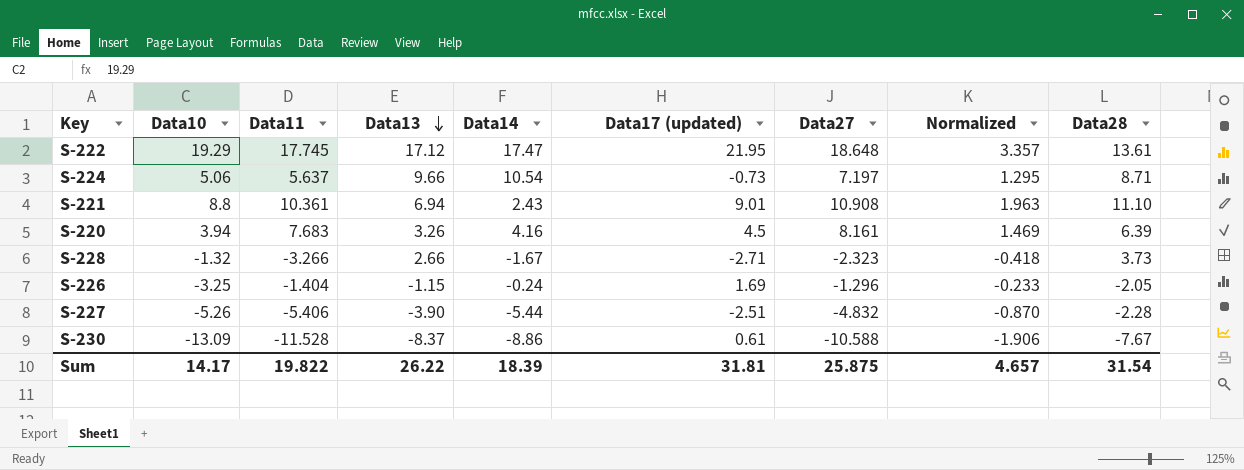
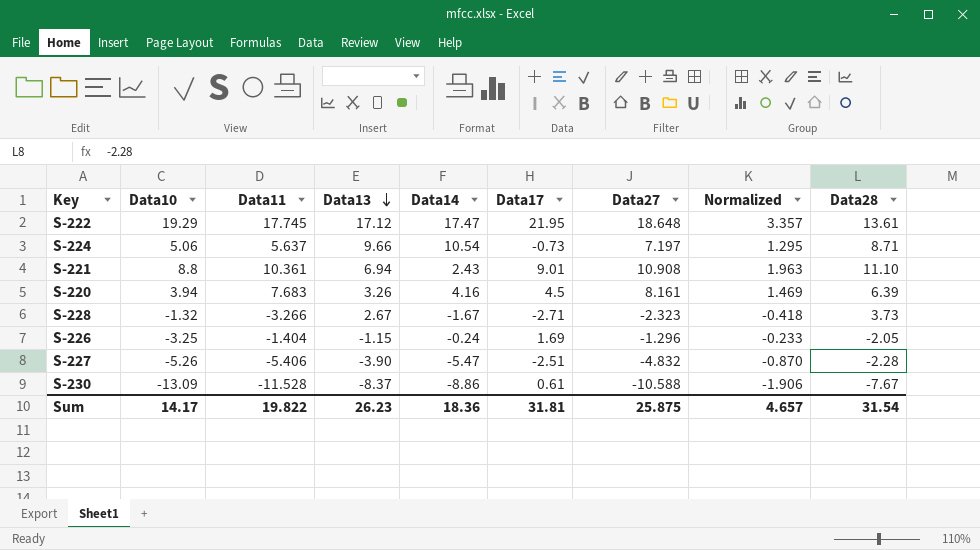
column name: Data17 (updated) -> Data17
S-228 | Data13: 2.66 -> 2.67
S-227 | Data14: -5.44 -> -5.47
Sum | Data13: 26.22 -> 26.23
Sum | Data14: 18.39 -> 18.36

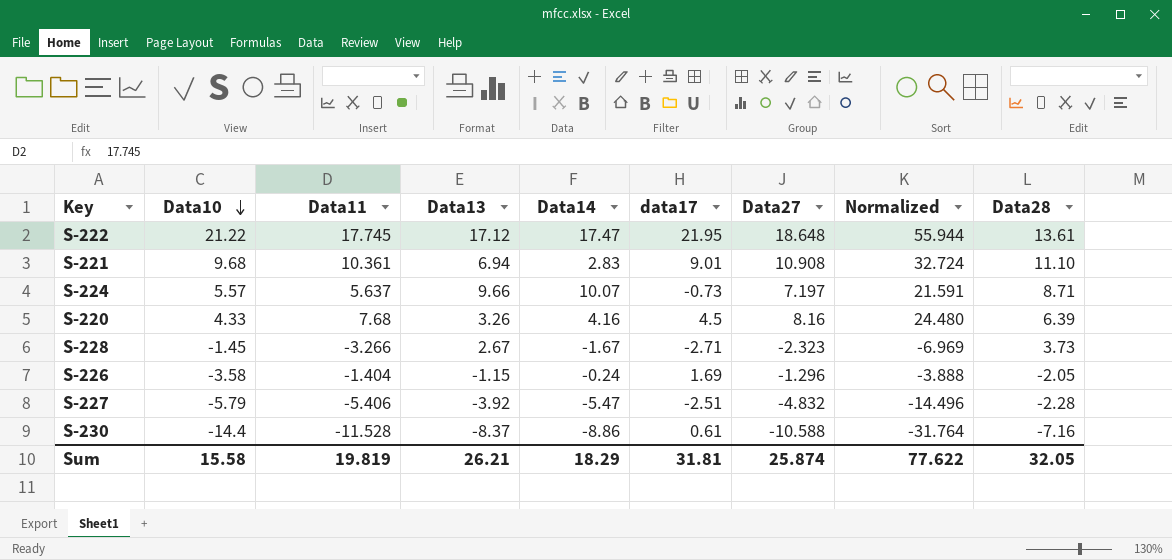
row order: Data13 descending -> Data10 descending
column name: Data17 -> data17
column Normalized | formula: [Data27] * 0.18 -> [Data27] * 3
S-222 | Data10: 19.29 -> 21.22
S-221 | Data10: 8.8 -> 9.68
S-221 | Data14: 2.43 -> 2.83
S-224 | Data10: 5.06 -> 5.57
S-224 | Data14: 10.54 -> 10.07
S-220 | Data10: 3.94 -> 4.33
S-220 | Data11: 7.683 -> 7.68
S-220 | Data27: 8.161 -> 8.16
S-228 | Data10: -1.32 -> -1.45
S-226 | Data10: -3.25 -> -3.58
S-227 | Data10: -5.26 -> -5.79
S-227 | Data13: -3.90 -> -3.92
S-230 | Data10: -13.09 -> -14.4
S-230 | Data28: -7.67 -> -7.16
Sum | Data10: 14.17 -> 15.58
Sum | Data11: 19.822 -> 19.819
Sum | Data13: 26.23 -> 26.21
Sum | Data14: 18.36 -> 18.29
Sum | Data27: 25.875 -> 25.874
Sum | Normalized: 4.657 -> 77.622
Sum | Data28: 31.54 -> 32.05

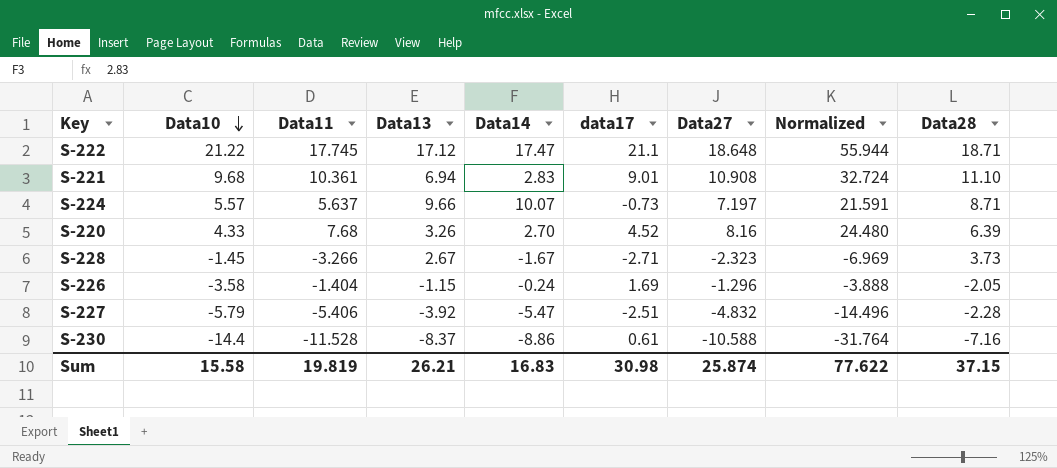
S-222 | data17: 21.95 -> 21.1
S-222 | Data28: 13.61 -> 18.71
S-220 | Data14: 4.16 -> 2.70
S-220 | data17: 4.5 -> 4.52
Sum | Data14: 18.29 -> 16.83
Sum | data17: 31.81 -> 30.98
Sum | Data28: 32.05 -> 37.15

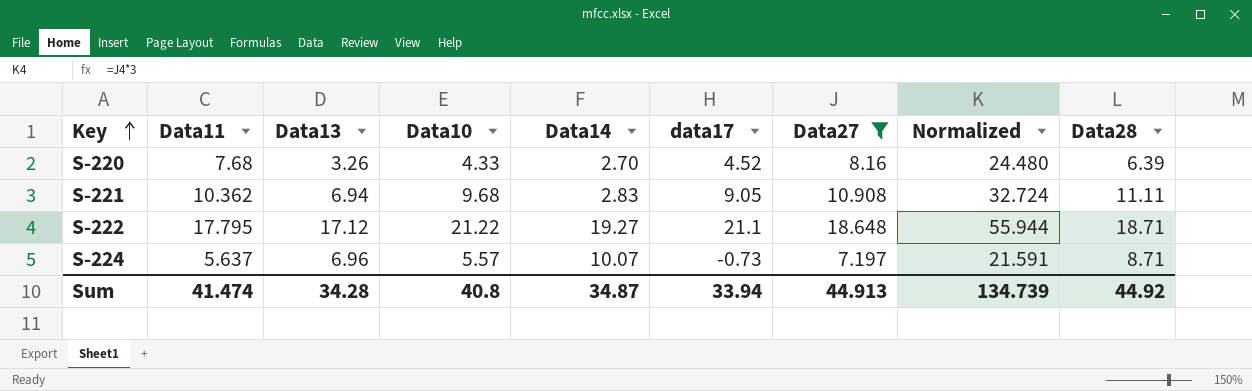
filter: none -> Data27 >= 7.197
row order: Data10 descending -> Key ascending
column Data10 | position: 2 -> 4
S-221 | Data11: 10.361 -> 10.362
S-221 | data17: 9.01 -> 9.05
S-221 | Data28: 11.10 -> 11.11
S-222 | Data11: 17.745 -> 17.795
S-222 | Data14: 17.47 -> 19.27
S-224 | Data13: 9.66 -> 6.96
Sum | Data11: 19.819 -> 41.474
Sum | Data13: 26.21 -> 34.28
Sum | Data10: 15.58 -> 40.8
Sum | Data14: 16.83 -> 34.87
Sum | data17: 30.98 -> 33.94
Sum | Data27: 25.874 -> 44.913
Sum | Normalized: 77.622 -> 134.739
Sum | Data28: 37.15 -> 44.92

